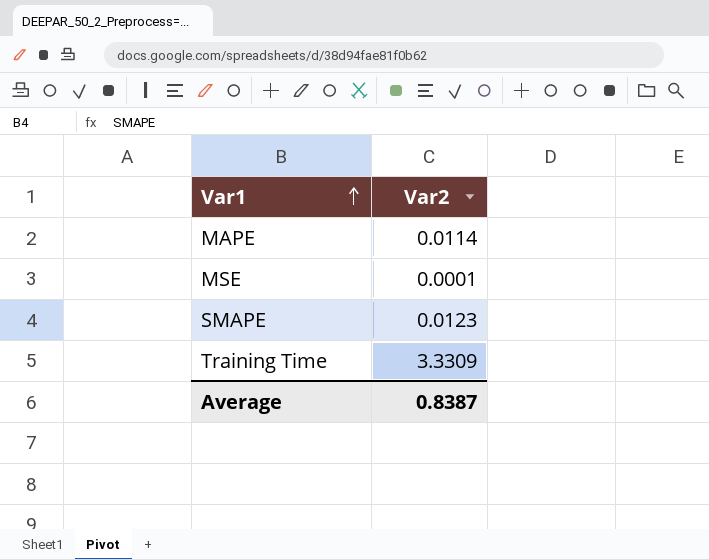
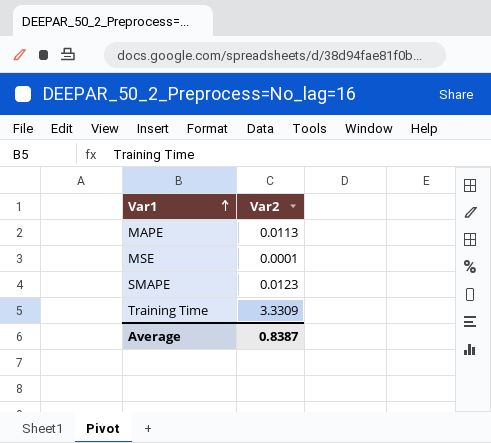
MAPE | Var2: 0.0114 -> 0.0113

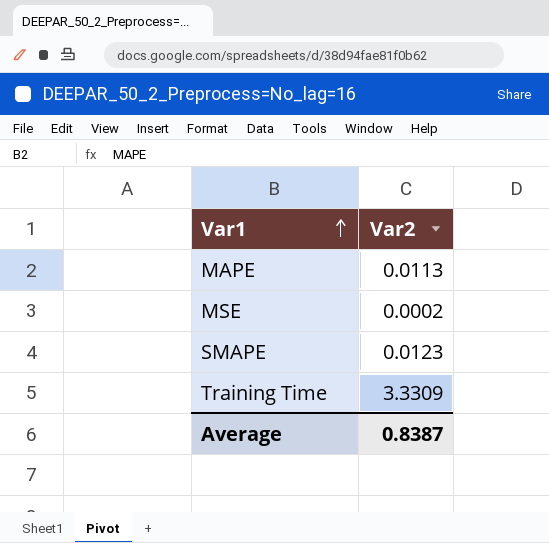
MSE | Var2: 0.0001 -> 0.0002

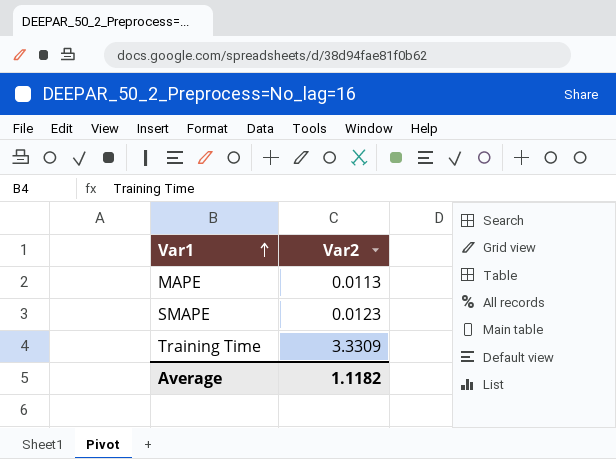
row MSE: 0.0002 -> none
Average | Var2: 0.8387 -> 1.1182

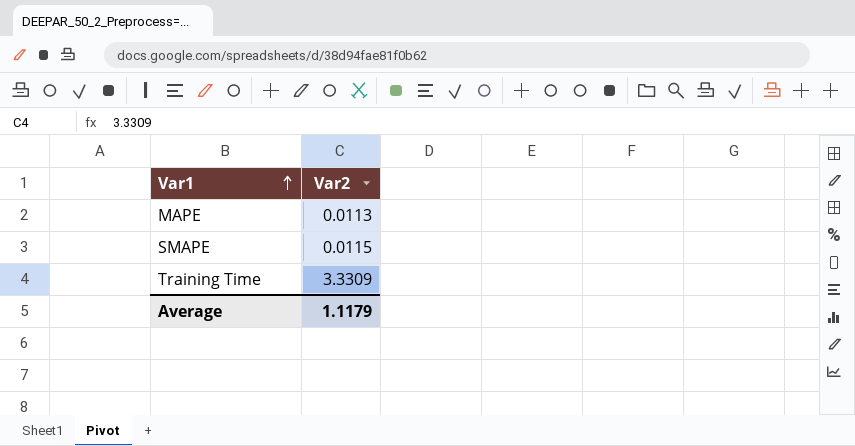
SMAPE | Var2: 0.0123 -> 0.0115
Average | Var2: 1.1182 -> 1.1179

